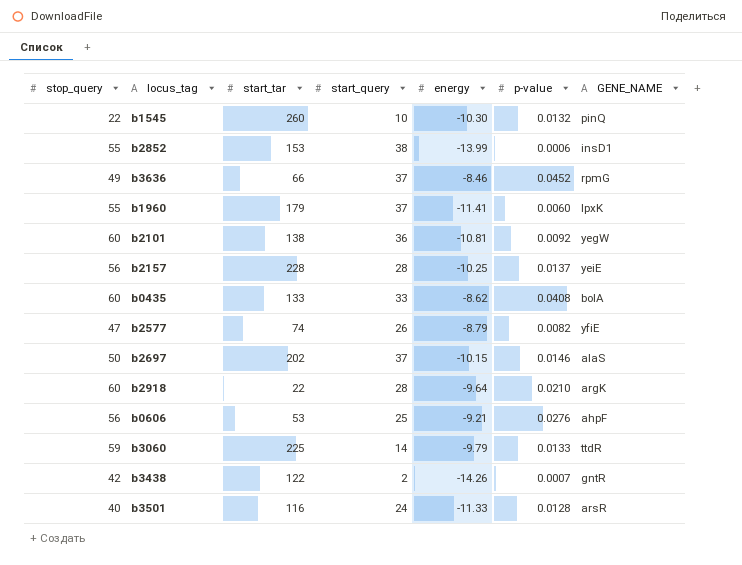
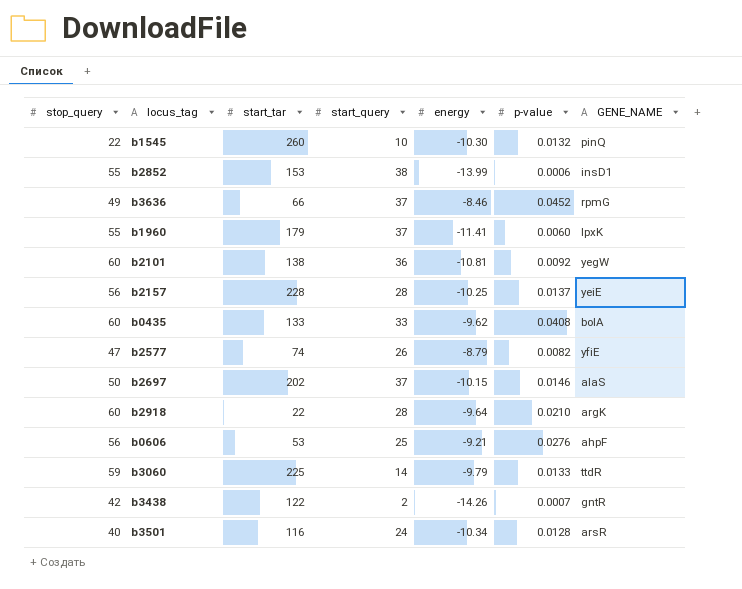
b0435 | energy: -8.62 -> -9.62
b3501 | energy: -11.33 -> -10.34

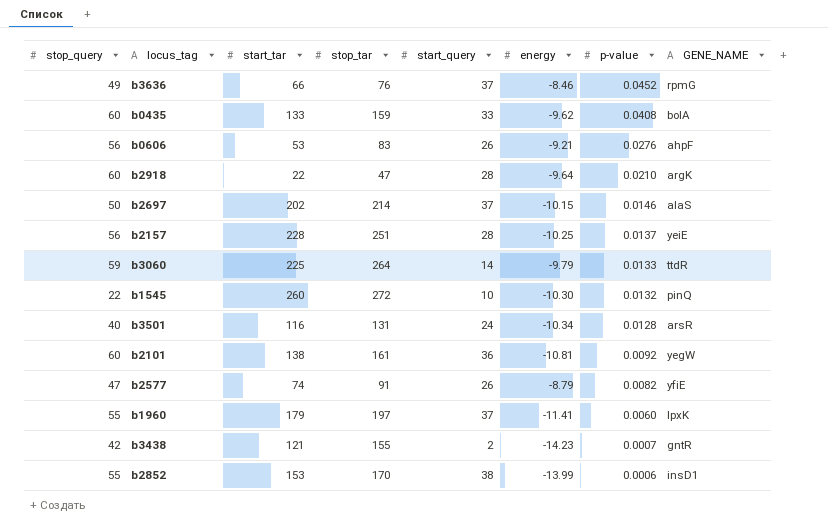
row order: none -> p-value descending
column stop_tar | position: none -> 4
b0606 | start_query: 25 -> 26
b3438 | start_tar: 122 -> 121
b3438 | energy: -14.26 -> -14.23

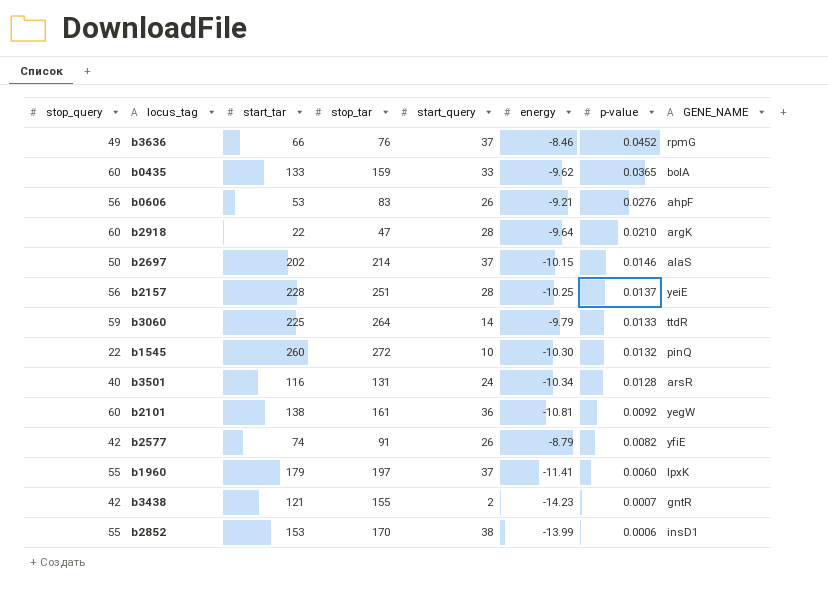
b0435 | p-value: 0.0408 -> 0.0365
b2577 | stop_query: 47 -> 42

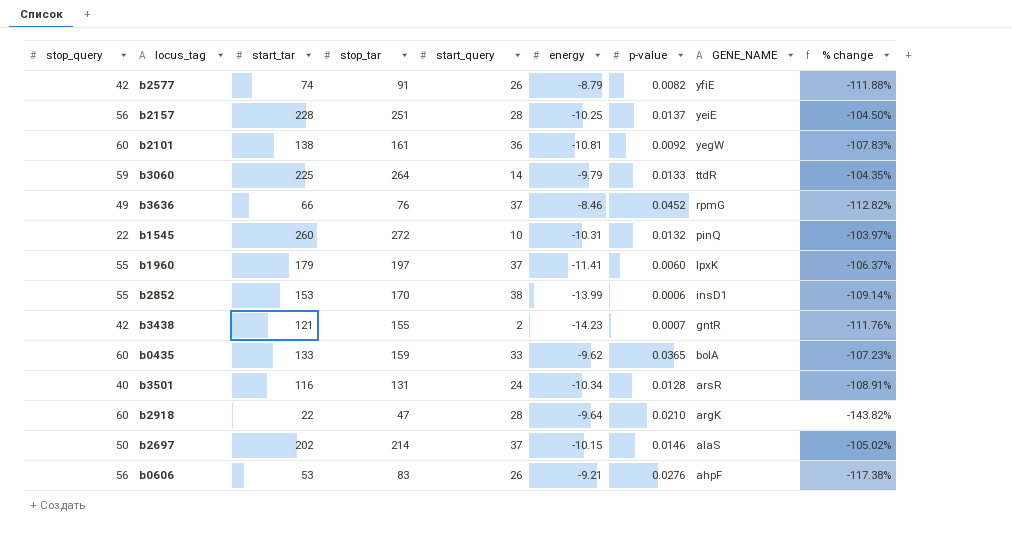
row order: p-value descending -> GENE_NAME descending
column % change | formula: none -> ([energy] - [start_tar]) / [start_tar]
b1545 | energy: -10.30 -> -10.31

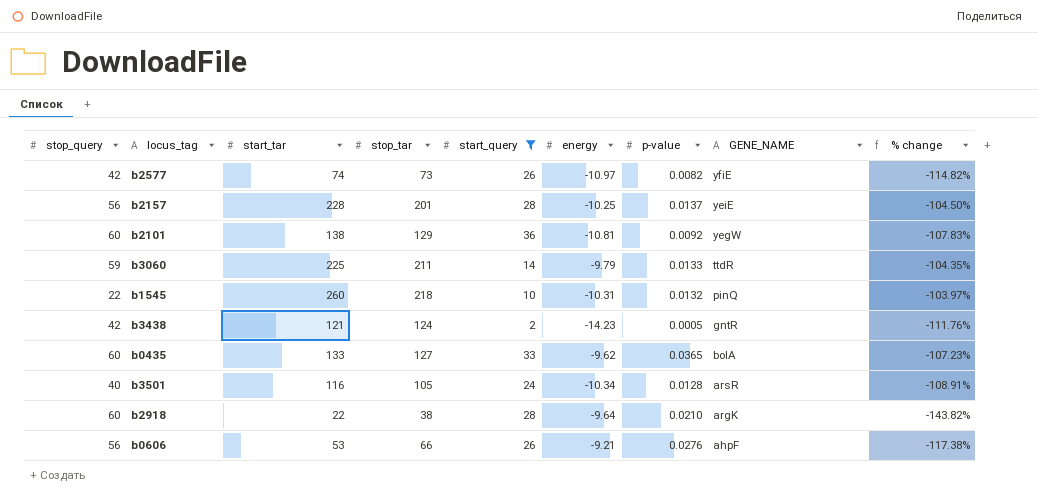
filter: none -> start_query <= 36
b2577 | stop_tar: 91 -> 73
b2577 | energy: -8.79 -> -10.97
b2577 | % change: -111.88% -> -114.82%
b2157 | stop_tar: 251 -> 201
b2101 | stop_tar: 161 -> 129
b3060 | stop_tar: 264 -> 211
b1545 | stop_tar: 272 -> 218
b3438 | stop_tar: 155 -> 124
b3438 | p-value: 0.0007 -> 0.0005
b0435 | stop_tar: 159 -> 127
b3501 | stop_tar: 131 -> 105
b2918 | stop_tar: 47 -> 38
b0606 | stop_tar: 83 -> 66

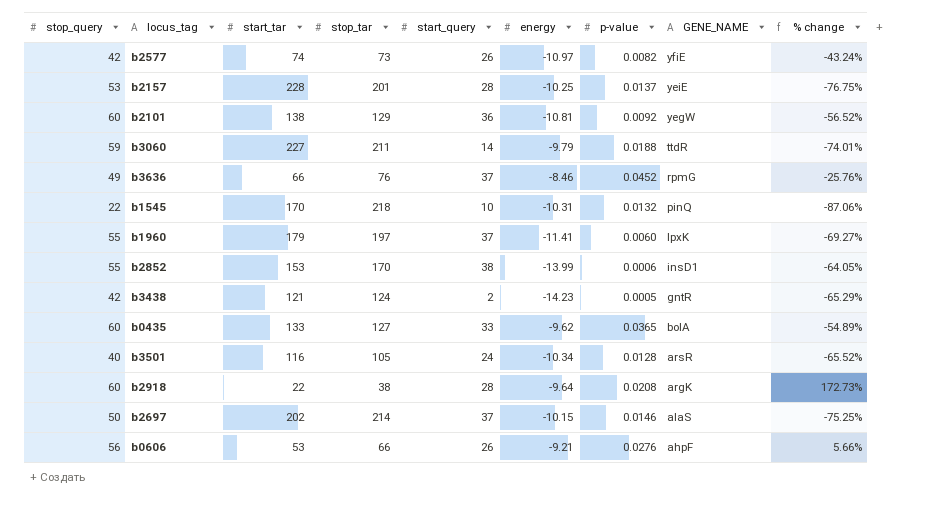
filter: start_query <= 36 -> none
column % change | formula: ([energy] - [start_tar]) / [start_tar] -> ([stop_query] - [start_tar]) / [start_tar]
b2157 | stop_query: 56 -> 53
b3060 | start_tar: 225 -> 227
b3060 | p-value: 0.0133 -> 0.0188
b1545 | start_tar: 260 -> 170
b2918 | p-value: 0.0210 -> 0.0208

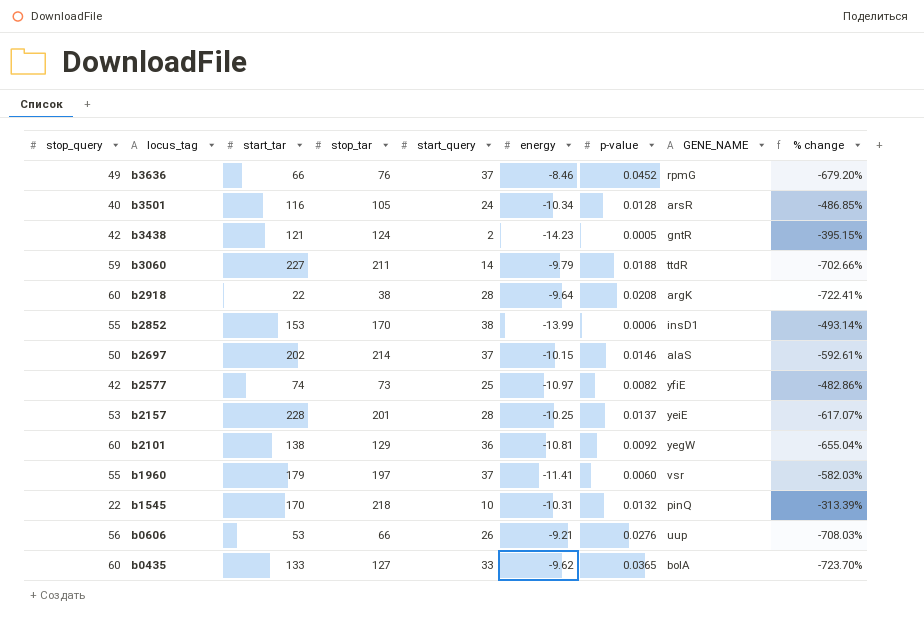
row order: GENE_NAME descending -> locus_tag descending
column % change | formula: ([stop_query] - [start_tar]) / [start_tar] -> ([stop_query] - [energy]) / [energy]
b2577 | start_query: 26 -> 25
b1960 | GENE_NAME: lpxK -> vsr
b0606 | GENE_NAME: ahpF -> uup

